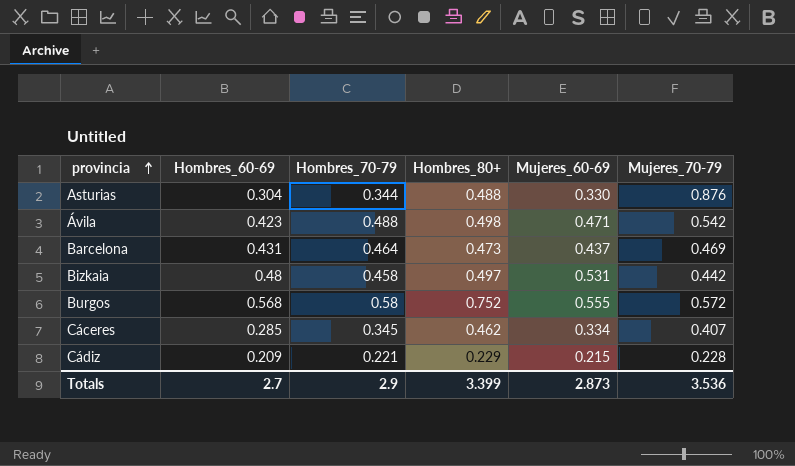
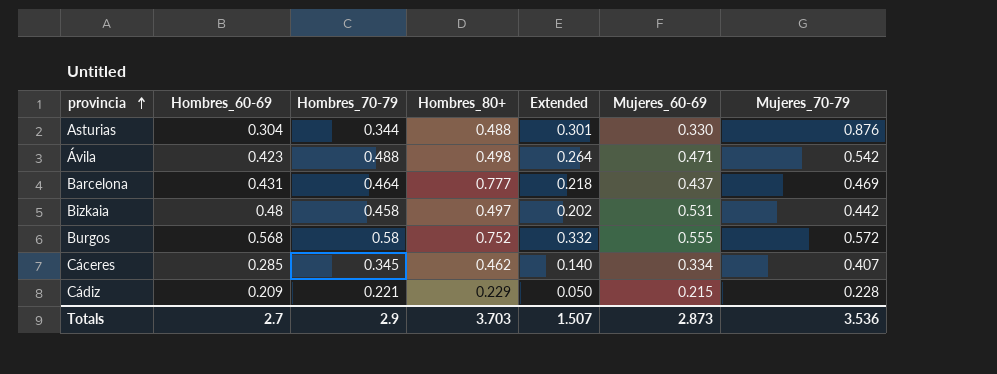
column Extended | formula: none -> [Hombres_70-79] * [Mujeres_70-79]
Barcelona | Hombres_80+: 0.473 -> 0.777
Totals | Hombres_80+: 3.399 -> 3.703

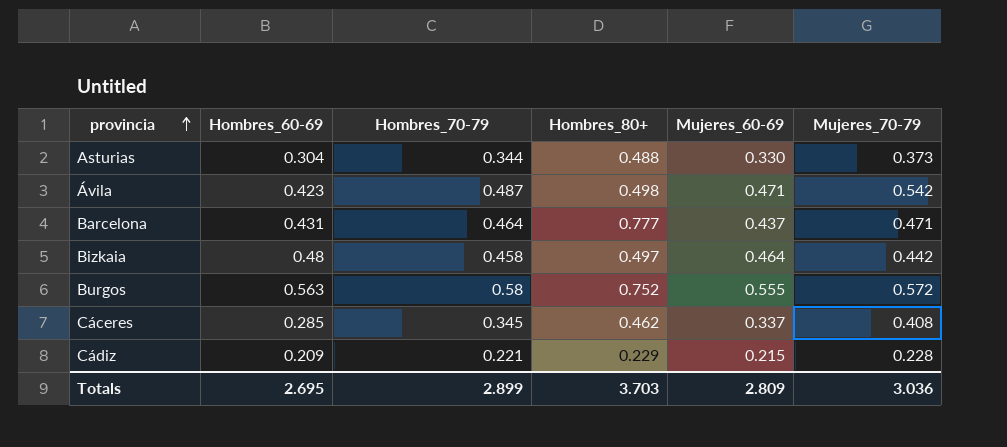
column Extended | formula: [Hombres_70-79] * [Mujeres_70-79] -> none
Asturias | Mujeres_70-79: 0.876 -> 0.373
Ávila | Hombres_70-79: 0.488 -> 0.487
Barcelona | Mujeres_70-79: 0.469 -> 0.471
Bizkaia | Mujeres_60-69: 0.531 -> 0.464
Burgos | Hombres_60-69: 0.568 -> 0.563
Cáceres | Mujeres_60-69: 0.334 -> 0.337
Cáceres | Mujeres_70-79: 0.407 -> 0.408
Totals | Hombres_60-69: 2.7 -> 2.695
Totals | Hombres_70-79: 2.9 -> 2.899
Totals | Mujeres_60-69: 2.873 -> 2.809
Totals | Mujeres_70-79: 3.536 -> 3.036

